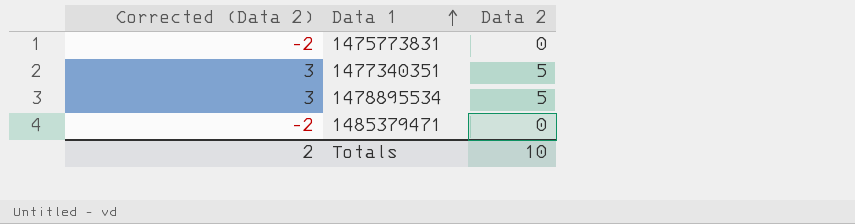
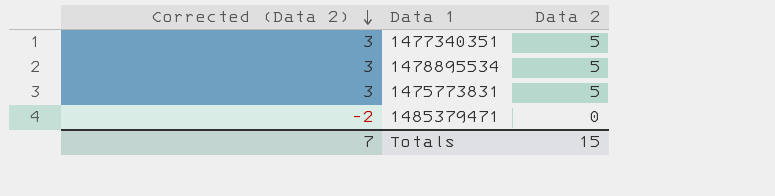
row order: Data 1 ascending -> Corrected (Data 2) descending
1475773831 | Corrected (Data 2): -2 -> 3
1475773831 | Data 2: 0 -> 5
Totals | Corrected (Data 2): 2 -> 7
Totals | Data 2: 10 -> 15

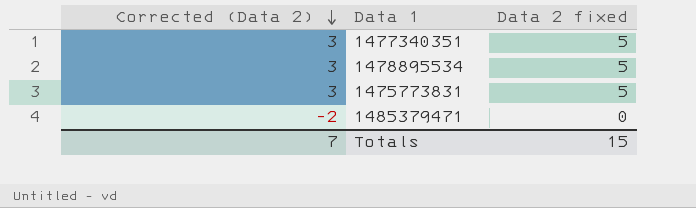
column name: Data 2 -> Data 2 fixed

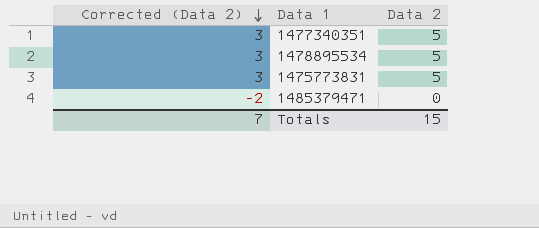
column name: Data 2 fixed -> Data 2

